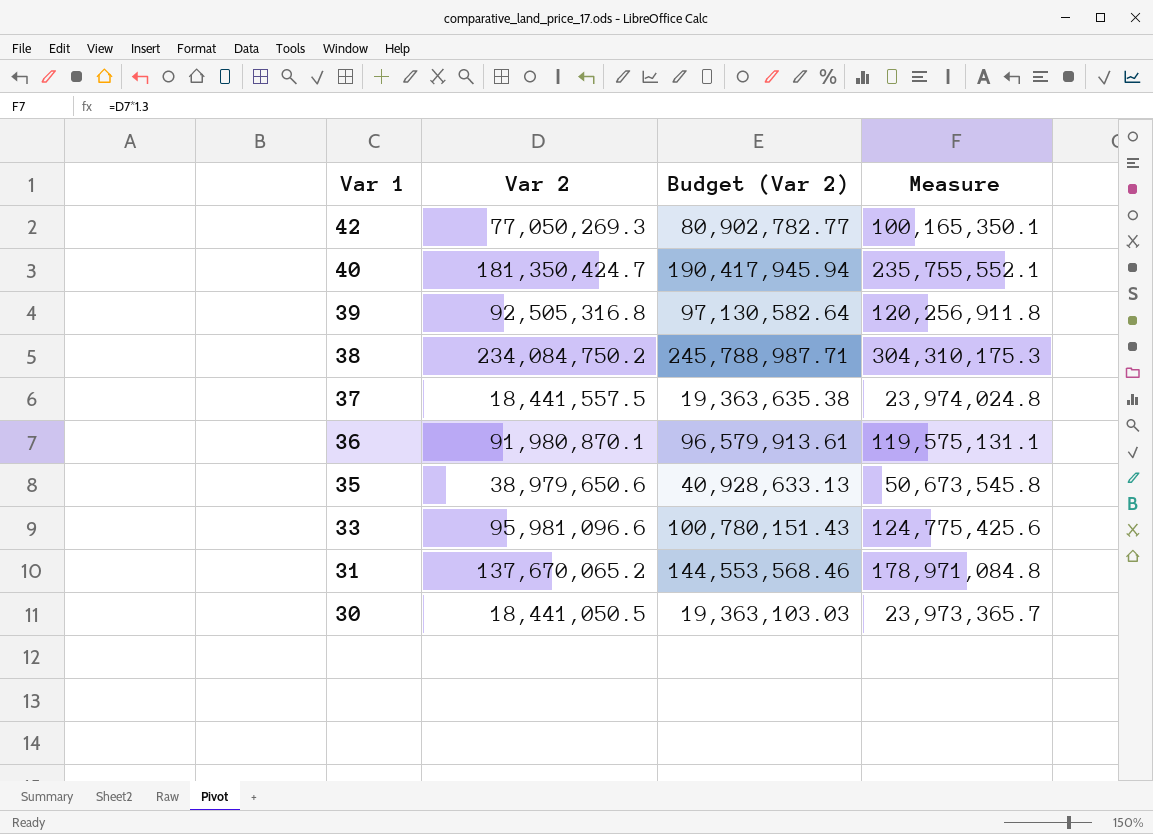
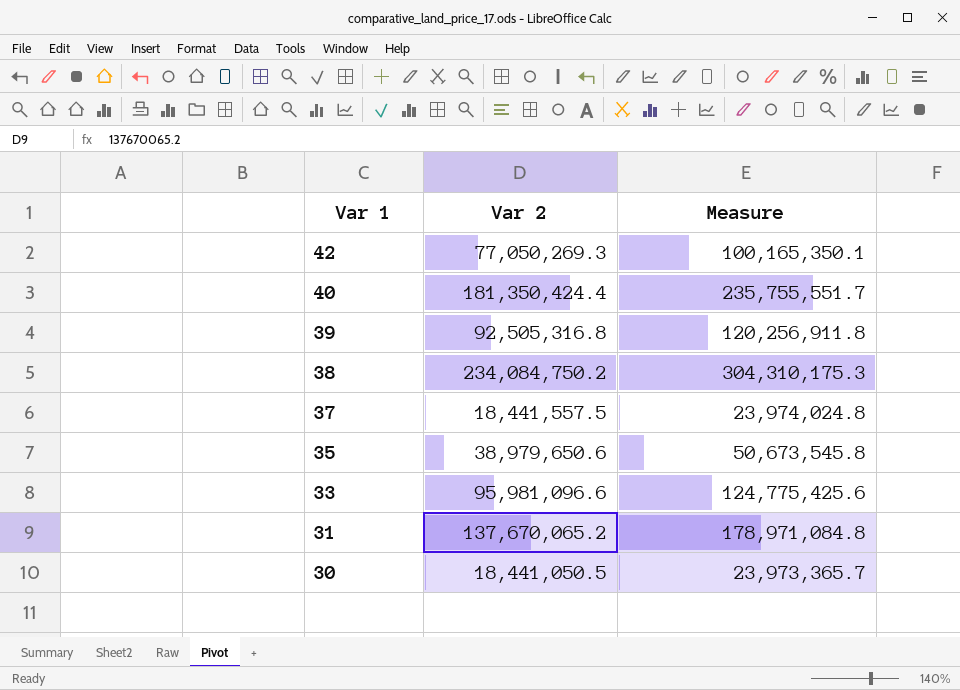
column Budget (Var 2) | formula: [Var 2] * 1.05 -> none
row 36: 91,980,870.1 | 96,579,913.61 | 119,575,131.1 -> none
40 | Var 2: 181,350,424.7 -> 181,350,424.4
40 | Measure: 235,755,552.1 -> 235,755,551.7

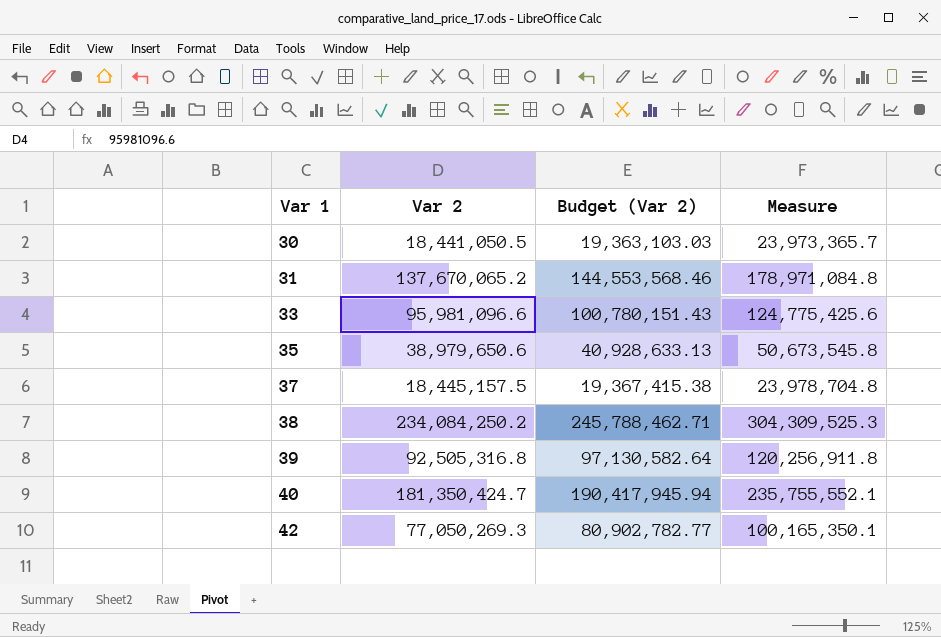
row order: Var 1 descending -> Var 1 ascending
column Budget (Var 2) | formula: none -> [Var 2] * 1.05
37 | Var 2: 18,441,557.5 -> 18,445,157.5
37 | Measure: 23,974,024.8 -> 23,978,704.8
38 | Var 2: 234,084,750.2 -> 234,084,250.2
38 | Measure: 304,310,175.3 -> 304,309,525.3
40 | Var 2: 181,350,424.4 -> 181,350,424.7
40 | Measure: 235,755,551.7 -> 235,755,552.1

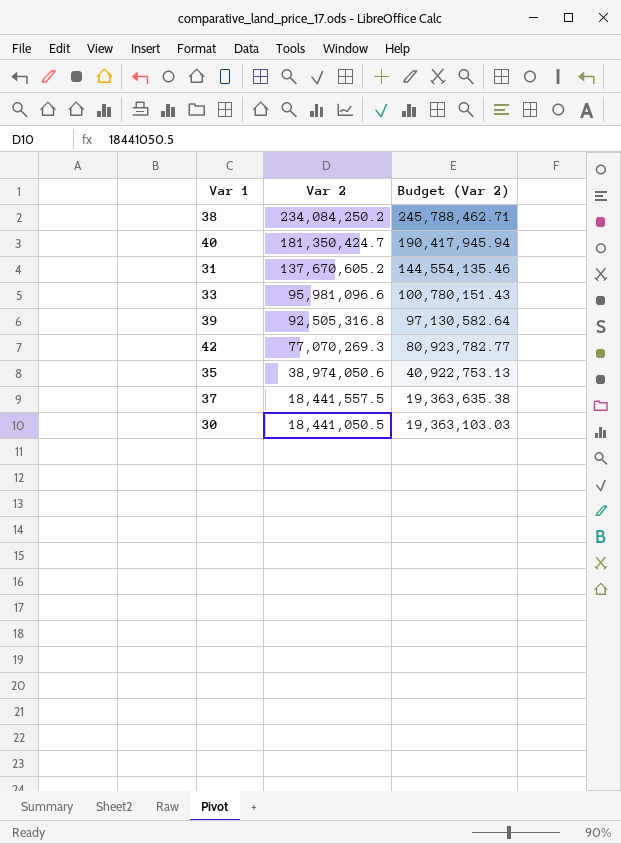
row order: Var 1 ascending -> Var 2 descending
column Measure | formula: [Var 2] * 1.3 -> none
31 | Var 2: 137,670,065.2 -> 137,670,605.2
31 | Budget (Var 2): 144,553,568.46 -> 144,554,135.46
42 | Var 2: 77,050,269.3 -> 77,070,269.3
42 | Budget (Var 2): 80,902,782.77 -> 80,923,782.77
35 | Var 2: 38,979,650.6 -> 38,974,050.6
35 | Budget (Var 2): 40,928,633.13 -> 40,922,753.13
37 | Var 2: 18,445,157.5 -> 18,441,557.5
37 | Budget (Var 2): 19,367,415.38 -> 19,363,635.38

